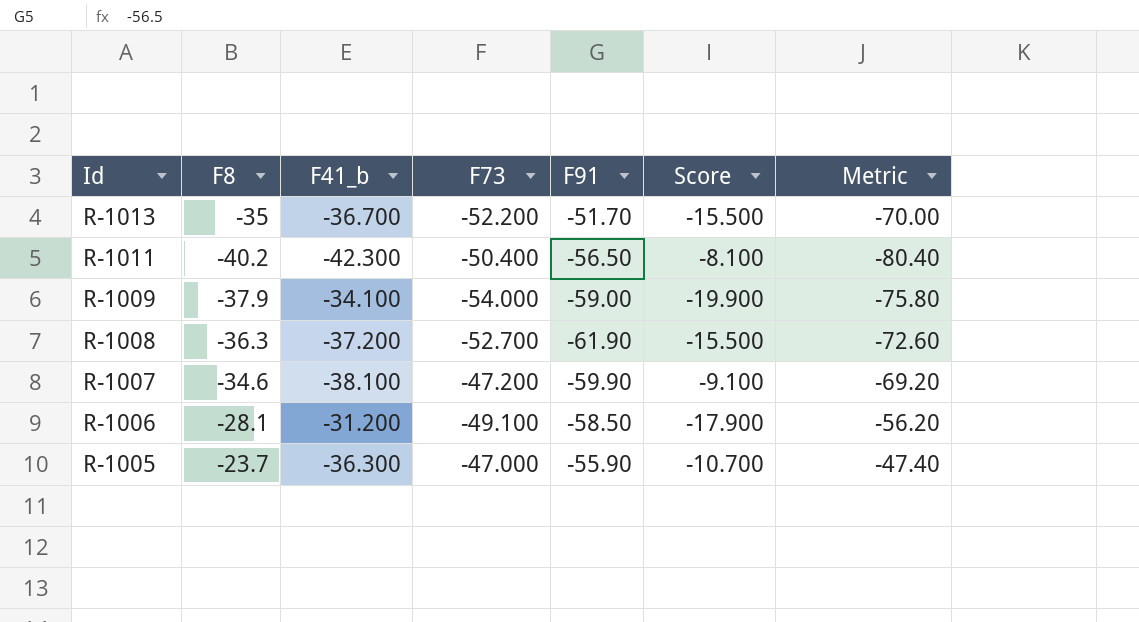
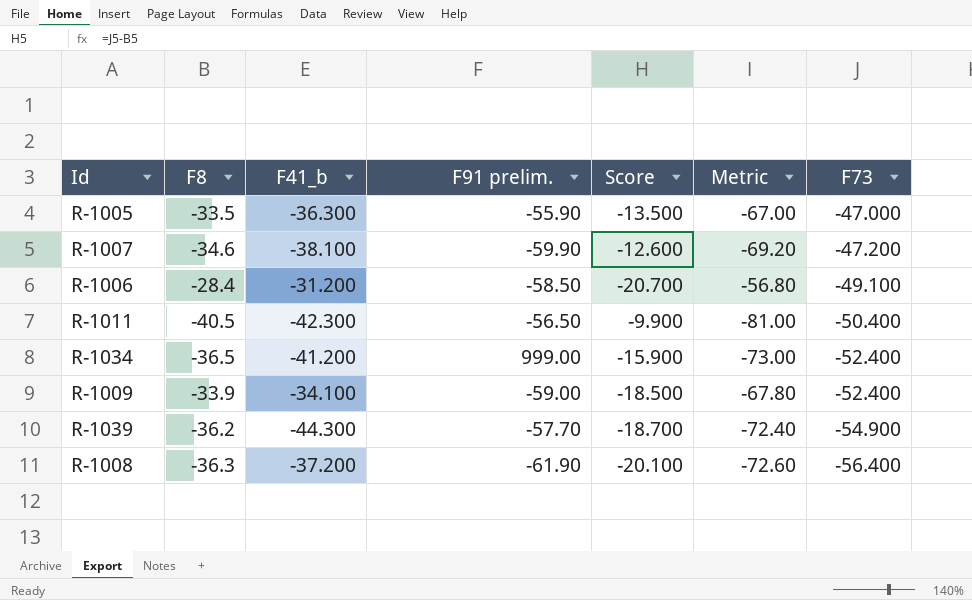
row order: Id descending -> F73 descending
column name: F91 -> F91 prelim.
column Score | formula: [F73] - [F41_b] -> [F73] - [F8]
column F73 | position: 4 -> 7
row R-1013: -35 | -36.700 | -52.200 | -51.70 | -15.500 | -70.00 -> none
R-1005 | F8: -23.7 -> -33.5
R-1005 | Metric: -47.40 -> -67.00
R-1006 | F8: -28.1 -> -28.4
R-1006 | Metric: -56.20 -> -56.80
R-1011 | F8: -40.2 -> -40.5
R-1011 | Metric: -80.40 -> -81.00
row R-1034: none -> -36.5 | -41.200 | 999.00 | -15.900 | -73.00 | -52.400
R-1009 | F8: -37.9 -> -33.9
R-1009 | Metric: -75.80 -> -67.80
R-1009 | F73: -54.000 -> -52.400
row R-1039: none -> -36.2 | -44.300 | -57.70 | -18.700 | -72.40 | -54.900
R-1008 | F73: -52.700 -> -56.400

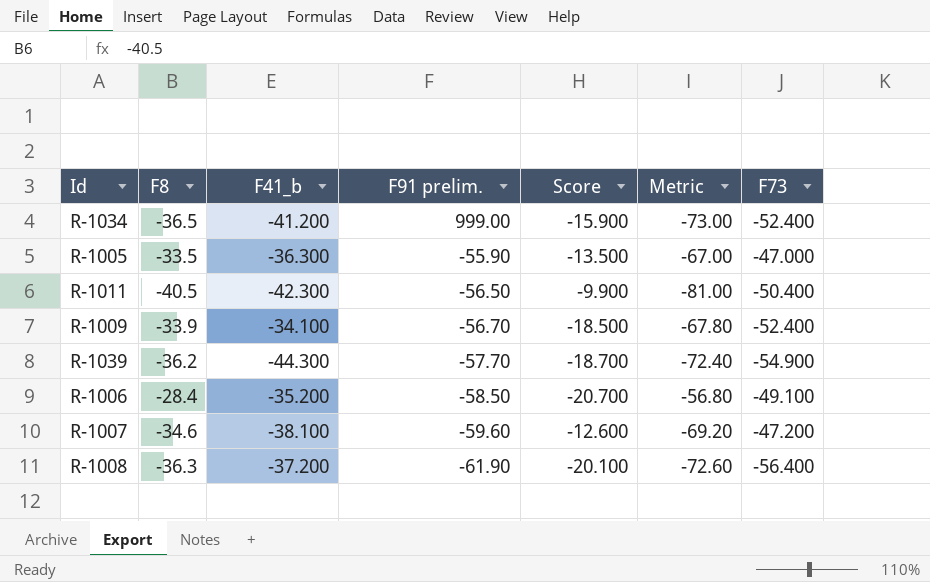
row order: F73 descending -> F91 prelim. descending
R-1009 | F91 prelim.: -59.00 -> -56.70
R-1006 | F41_b: -31.200 -> -35.200
R-1007 | F91 prelim.: -59.90 -> -59.60

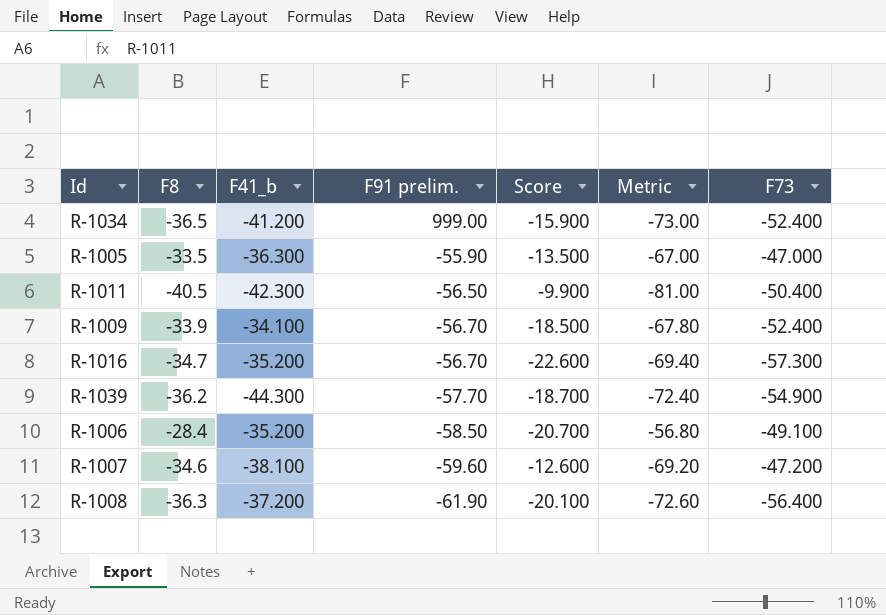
row R-1016: none -> -34.7 | -35.200 | -56.70 | -22.600 | -69.40 | -57.300

